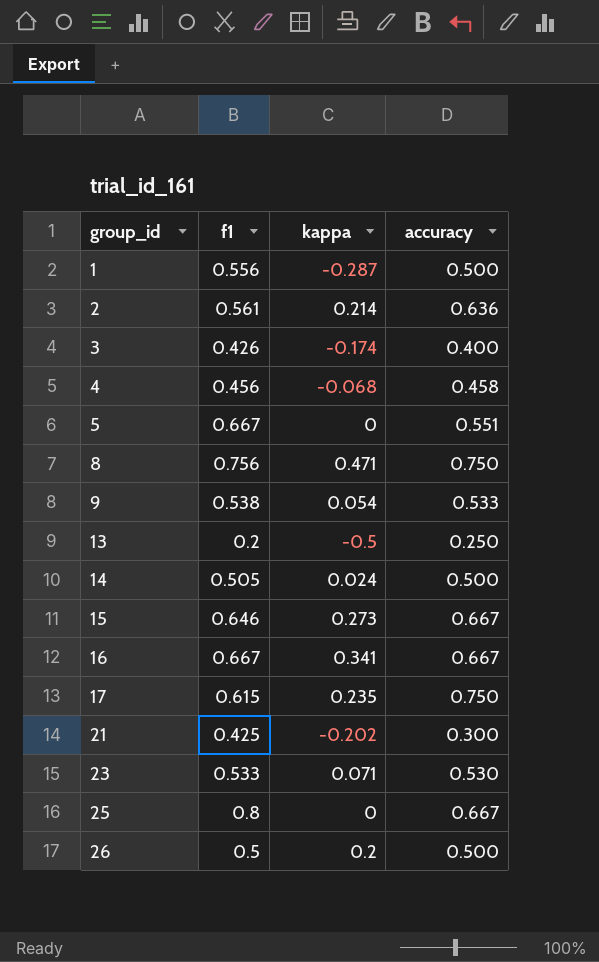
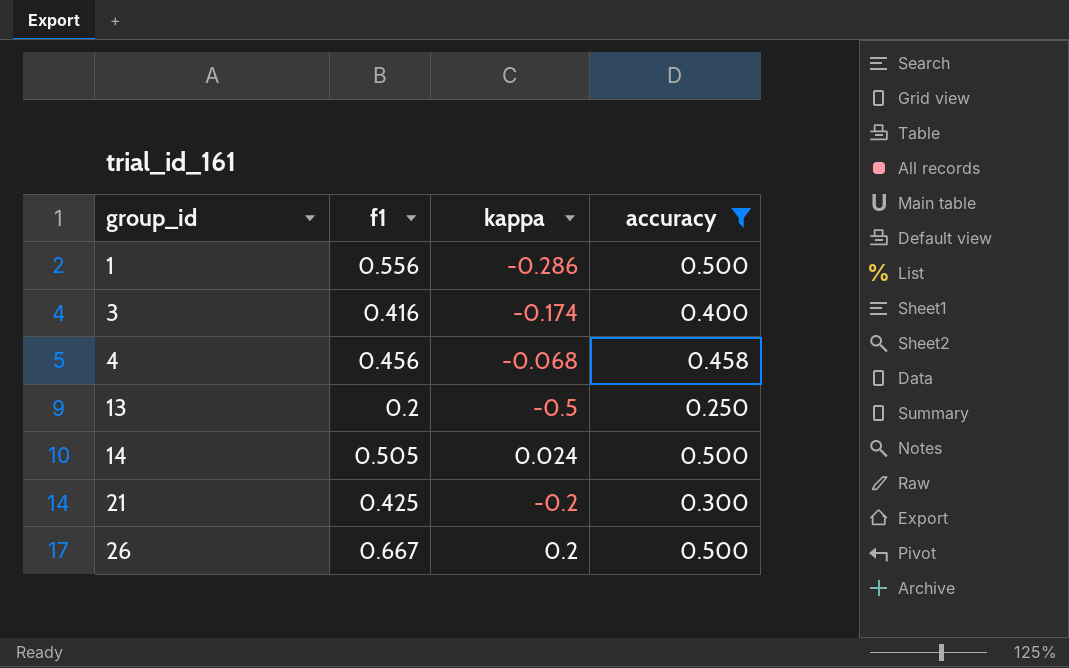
filter: none -> accuracy <= 0.500
1 | kappa: -0.287 -> -0.286
3 | f1: 0.426 -> 0.416
21 | kappa: -0.202 -> -0.2
26 | f1: 0.5 -> 0.667

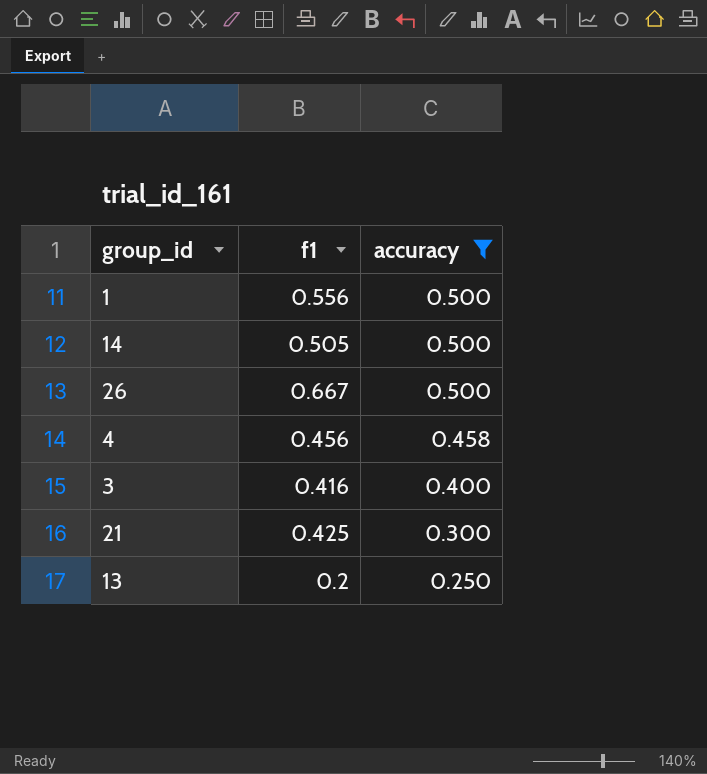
row order: group_id ascending -> accuracy descending
column kappa | position: 3 -> none

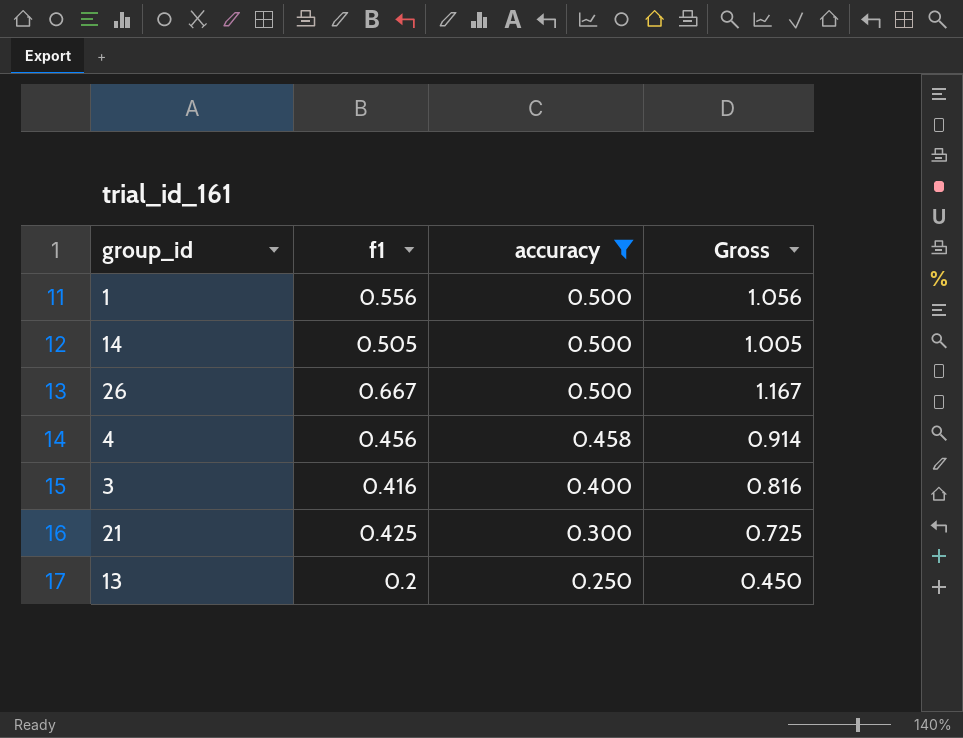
column Gross | formula: none -> [f1] + [accuracy]

